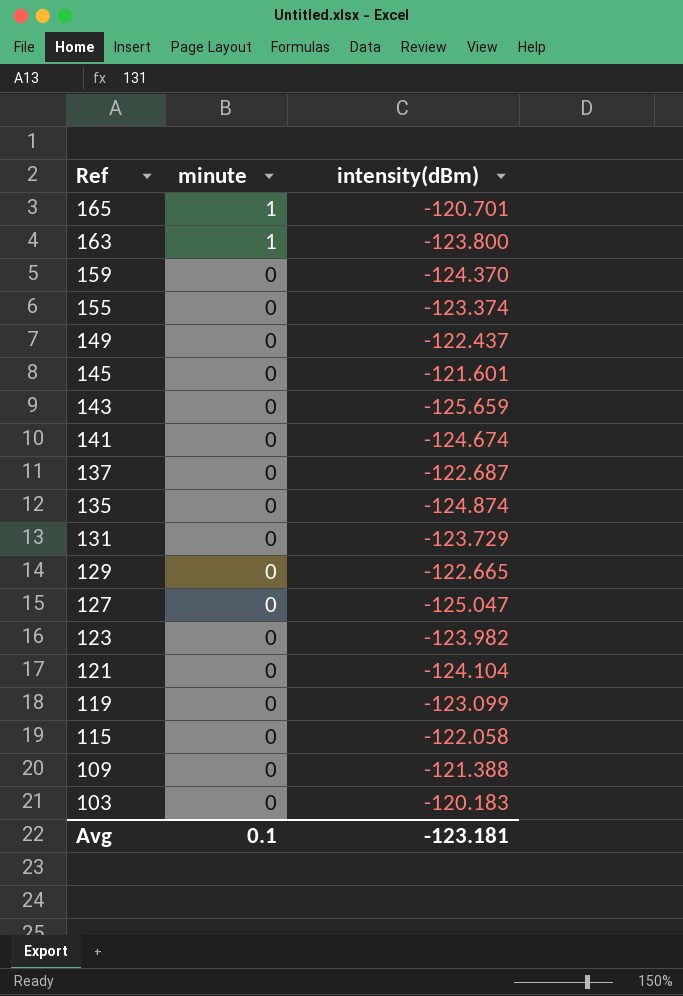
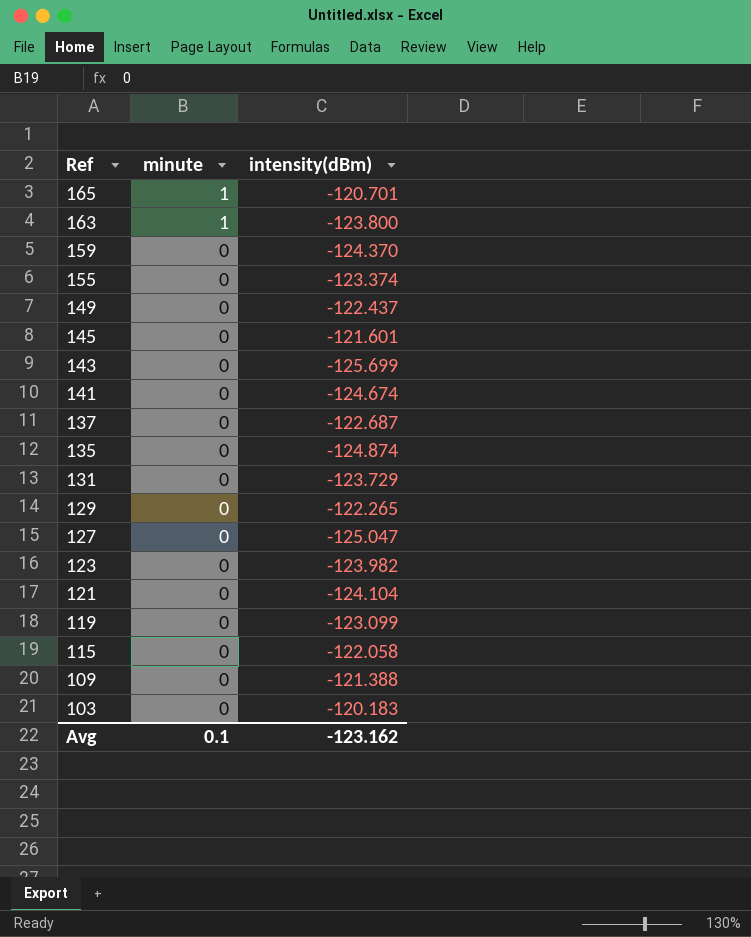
143 | intensity(dBm): -125.659 -> -125.699
129 | intensity(dBm): -122.665 -> -122.265
Avg | intensity(dBm): -123.181 -> -123.162

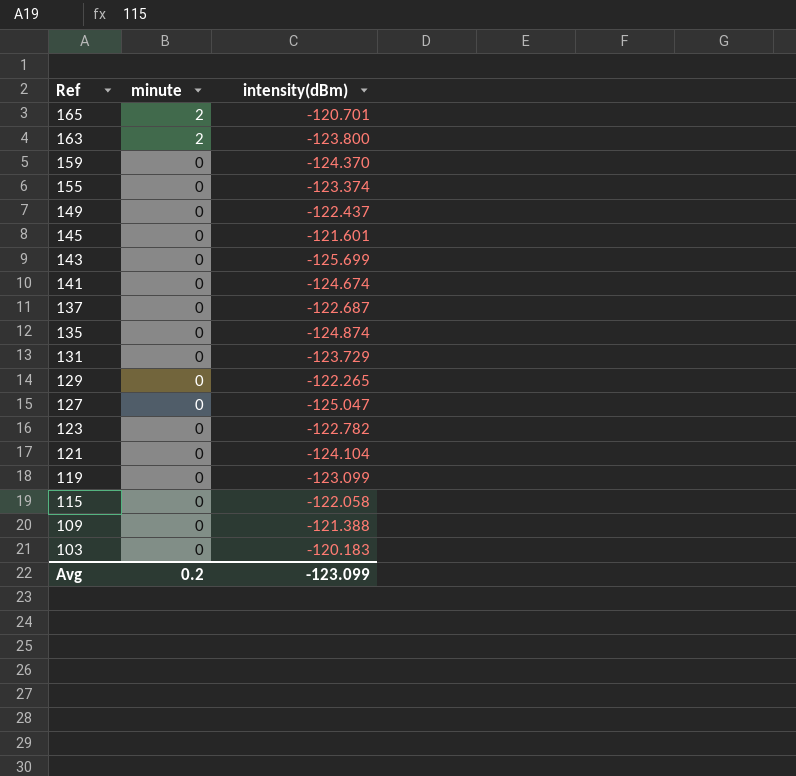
165 | minute: 1 -> 2
163 | minute: 1 -> 2
123 | intensity(dBm): -123.982 -> -122.782
Avg | minute: 0.1 -> 0.2
Avg | intensity(dBm): -123.162 -> -123.099

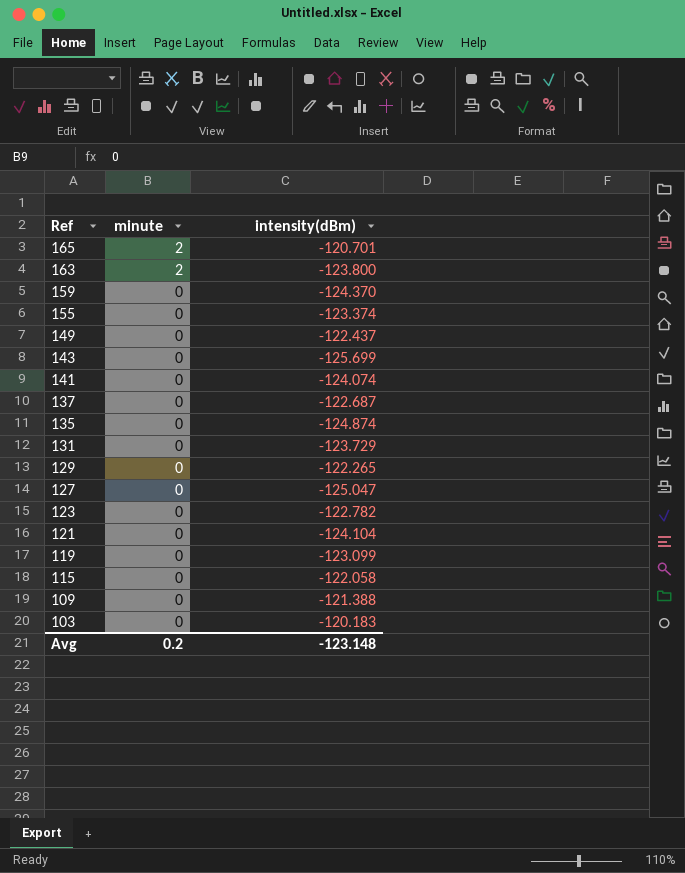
row 145: 0 | -121.601 -> none
141 | intensity(dBm): -124.674 -> -124.074
Avg | intensity(dBm): -123.099 -> -123.148

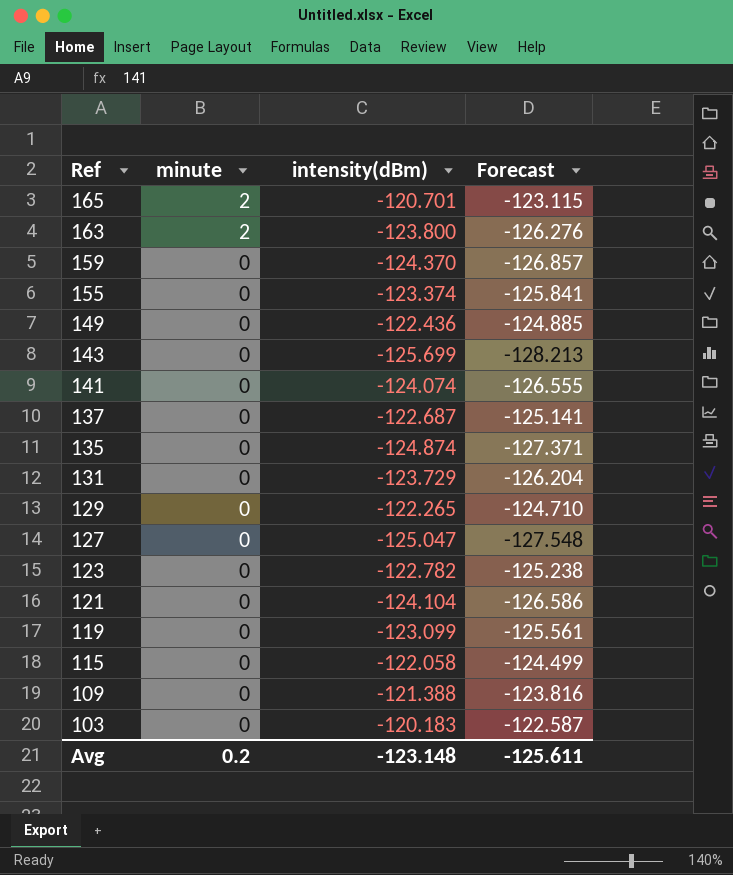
column Forecast | formula: none -> [intensity(dBm)] * 1.02
149 | intensity(dBm): -122.437 -> -122.436

